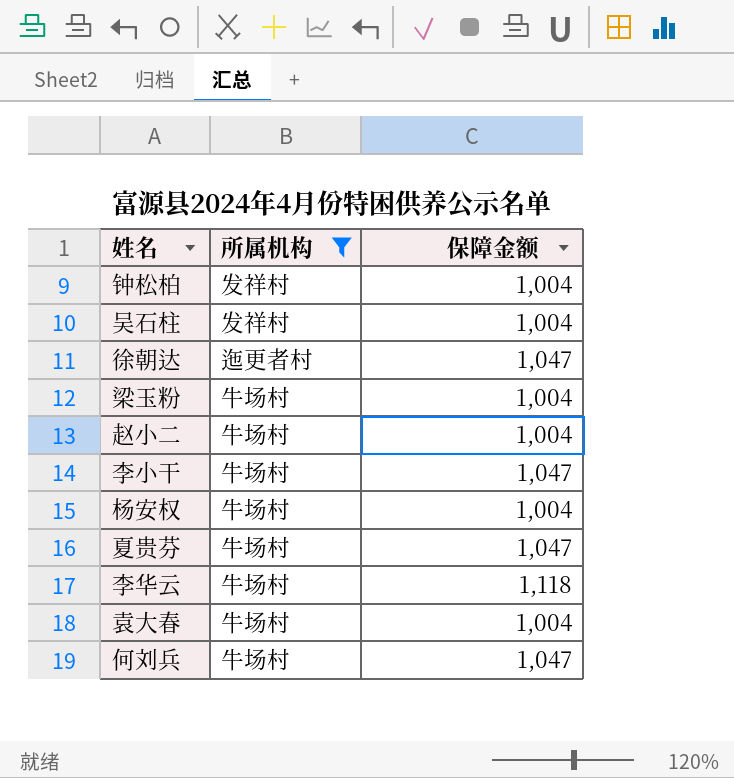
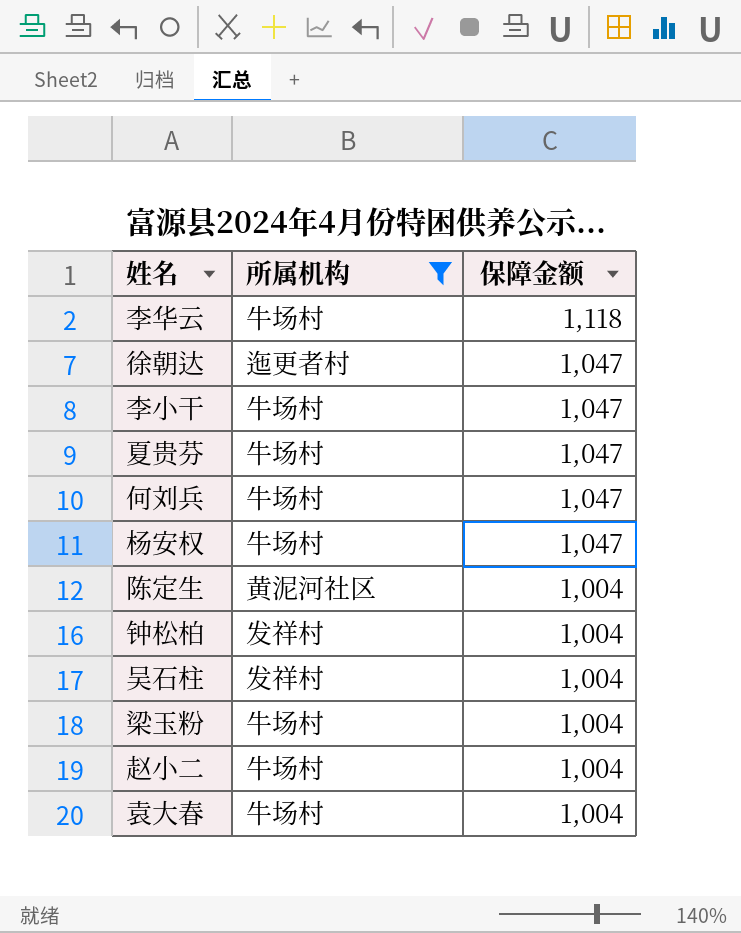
row order: none -> 保障金额 descending
杨安权 | 保障金额: 1,004 -> 1,047
row 陈定生: none -> 黄泥河社区 | 1,004

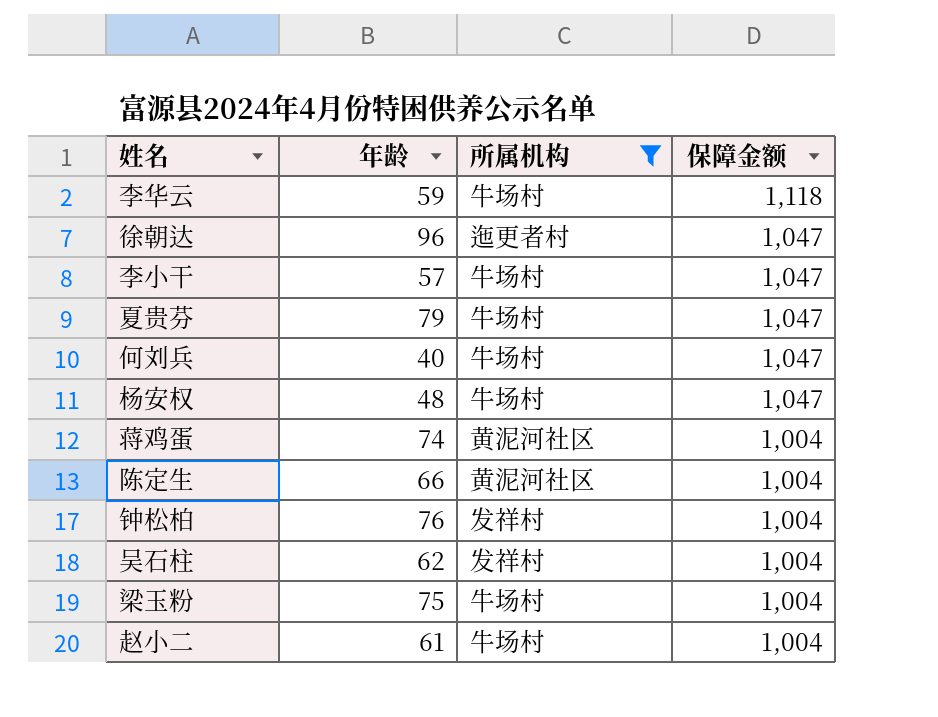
column 年龄 | position: none -> 2
row 袁大春: 牛场村 | 1,004 -> none
row 蒋鸡蛋: none -> 74 | 黄泥河社区 | 1,004

